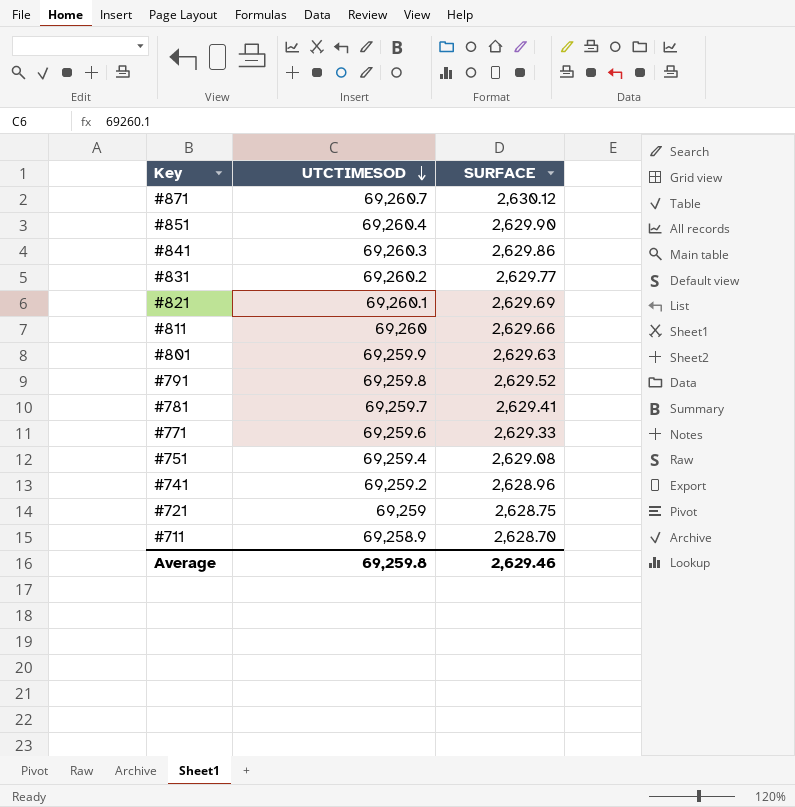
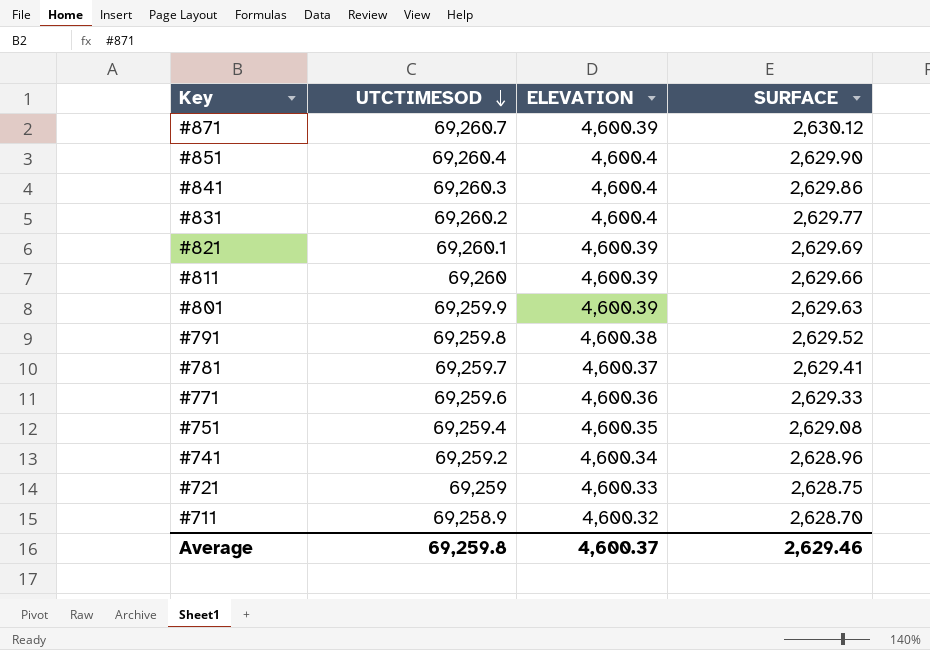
column ELEVATION | position: none -> 3

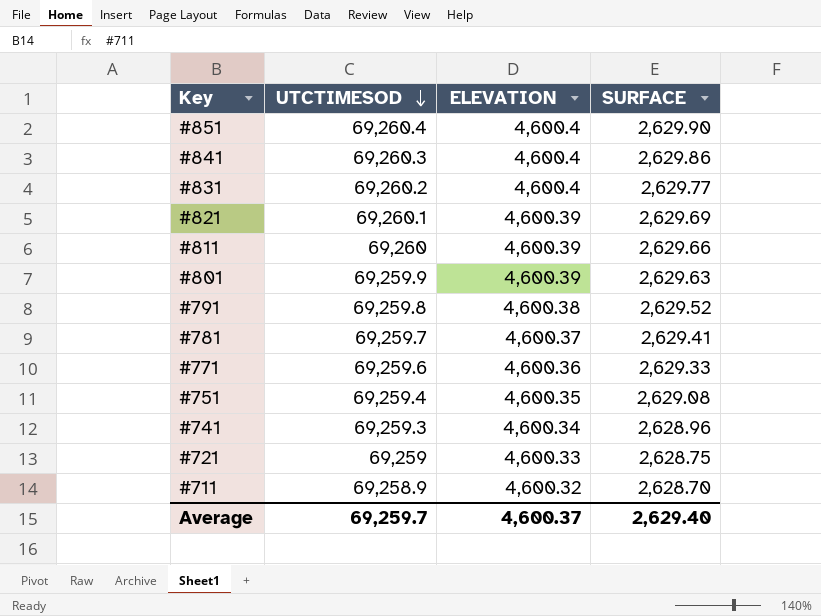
row #871: 69,260.7 | 4,600.39 | 2,630.12 -> none
#741 | UTCTIMESOD: 69,259.2 -> 69,259.3
Average | UTCTIMESOD: 69,259.8 -> 69,259.7
Average | SURFACE: 2,629.46 -> 2,629.40

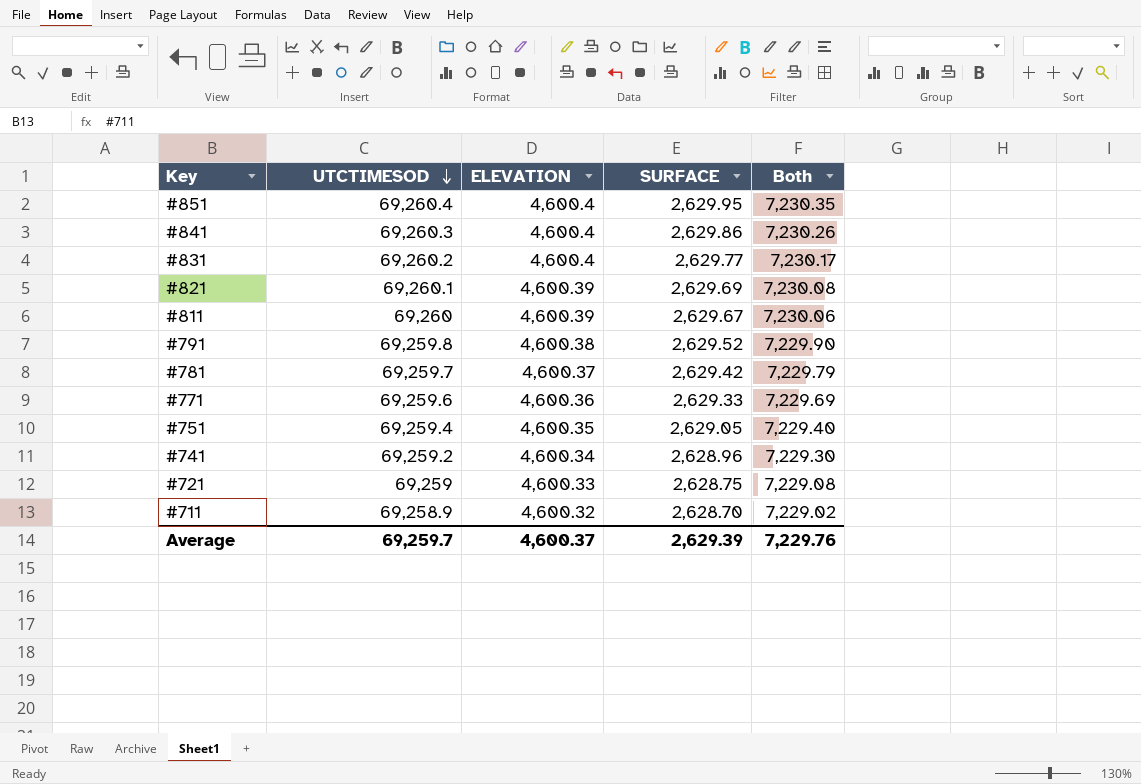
column Both | formula: none -> [ELEVATION] + [SURFACE]
row #801: 69,259.9 | 4,600.39 | 2,629.63 -> none
#851 | SURFACE: 2,629.90 -> 2,629.95
#811 | SURFACE: 2,629.66 -> 2,629.67
#781 | SURFACE: 2,629.41 -> 2,629.42
#751 | SURFACE: 2,629.08 -> 2,629.05
#741 | UTCTIMESOD: 69,259.3 -> 69,259.2
Average | SURFACE: 2,629.40 -> 2,629.39

